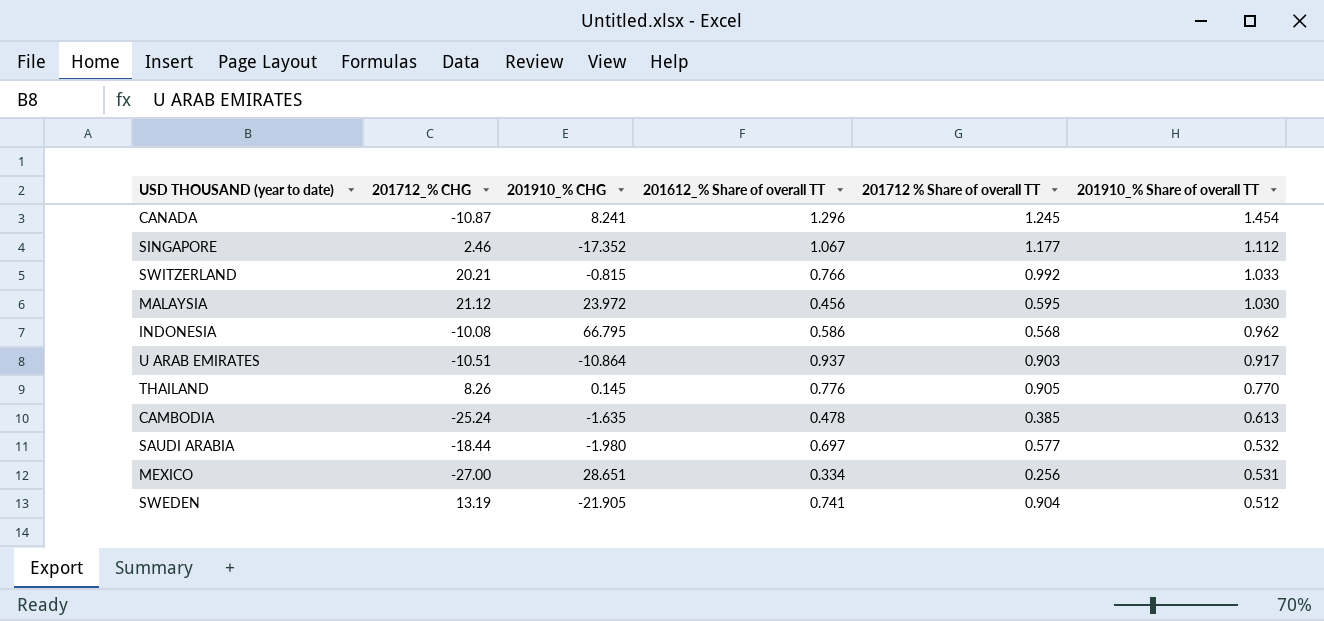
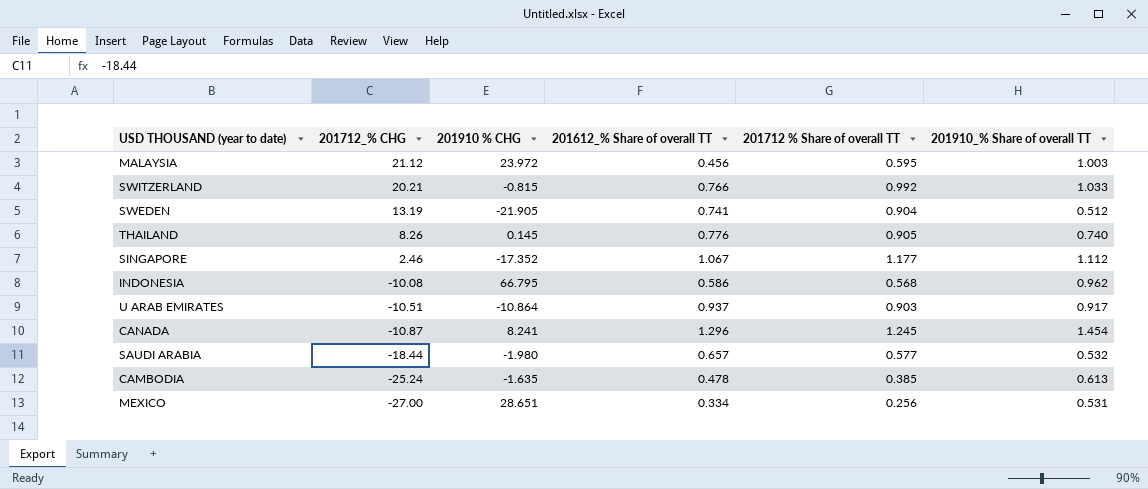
row order: 201910_% Share of overall TT descending -> 201712_% CHG descending
column name: 201910_% CHG -> 201910 % CHG
MALAYSIA | 201910_% Share of overall TT: 1.030 -> 1.003
THAILAND | 201910_% Share of overall TT: 0.770 -> 0.740
SAUDI ARABIA | 201612_% Share of overall TT: 0.697 -> 0.657

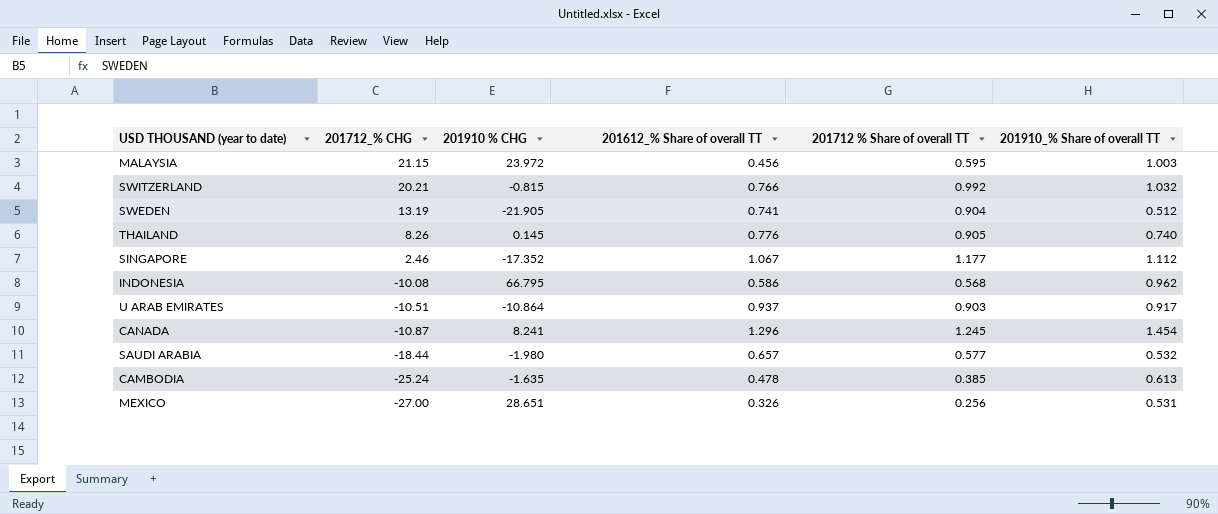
MALAYSIA | 201712_% CHG: 21.12 -> 21.15
SWITZERLAND | 201910_% Share of overall TT: 1.033 -> 1.032
MEXICO | 201612_% Share of overall TT: 0.334 -> 0.326

